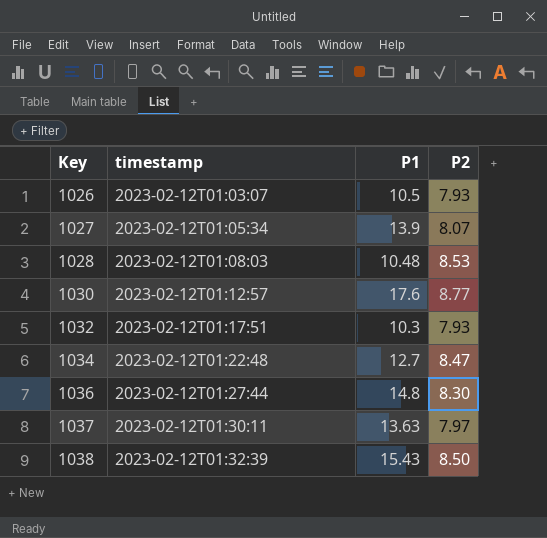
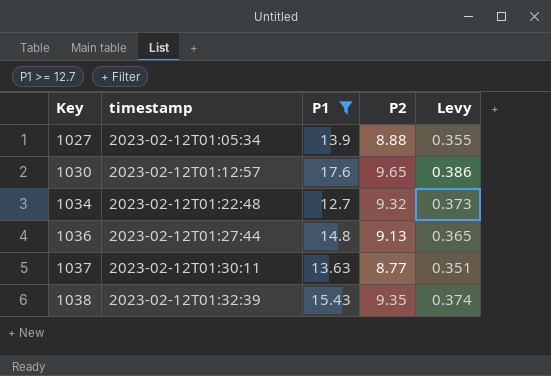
filter: none -> P1 >= 12.7
column Levy | formula: none -> [P2] * 0.04
1027 | P2: 8.07 -> 8.88
1030 | P2: 8.77 -> 9.65
1034 | P2: 8.47 -> 9.32
1036 | P2: 8.30 -> 9.13
1037 | P2: 7.97 -> 8.77
1038 | P2: 8.50 -> 9.35

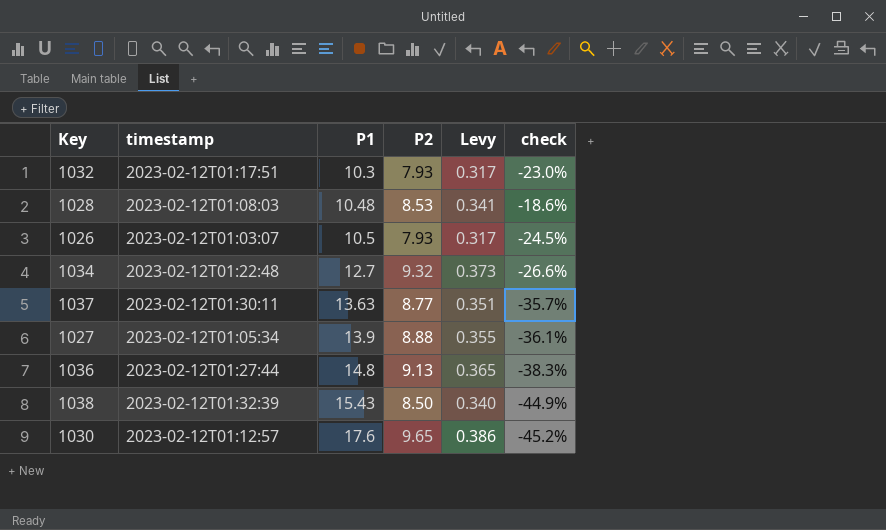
filter: P1 >= 12.7 -> none
row order: Key ascending -> P1 ascending
column check | formula: none -> ([P2] - [P1]) / [P1]
1038 | P2: 9.35 -> 8.50
1038 | Levy: 0.374 -> 0.340

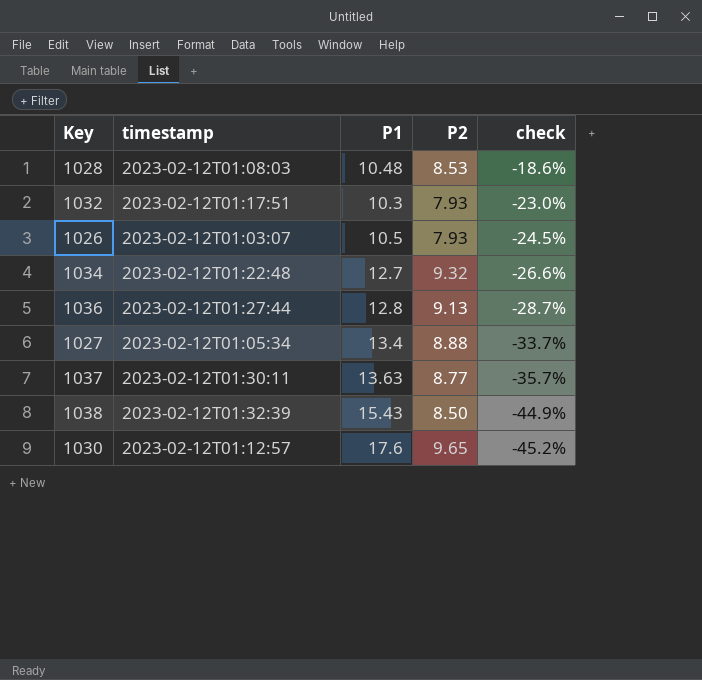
row order: P1 ascending -> check descending
column Levy | formula: [P2] * 0.04 -> none
1036 | P1: 14.8 -> 12.8
1036 | check: -38.3% -> -28.7%
1027 | P1: 13.9 -> 13.4
1027 | check: -36.1% -> -33.7%

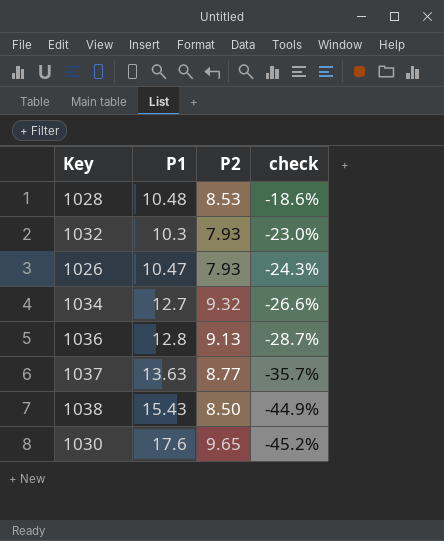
column timestamp | position: 2 -> none
row 1027: 2023-02-12T01:05:34 | 13.4 | 8.88 | -33.7% -> none
1026 | P1: 10.5 -> 10.47
1026 | check: -24.5% -> -24.3%

